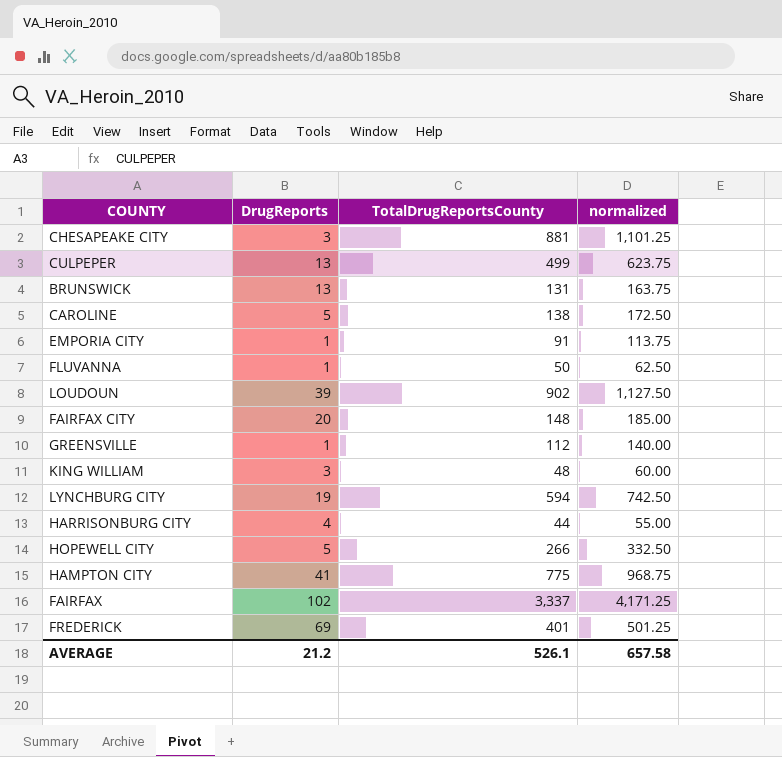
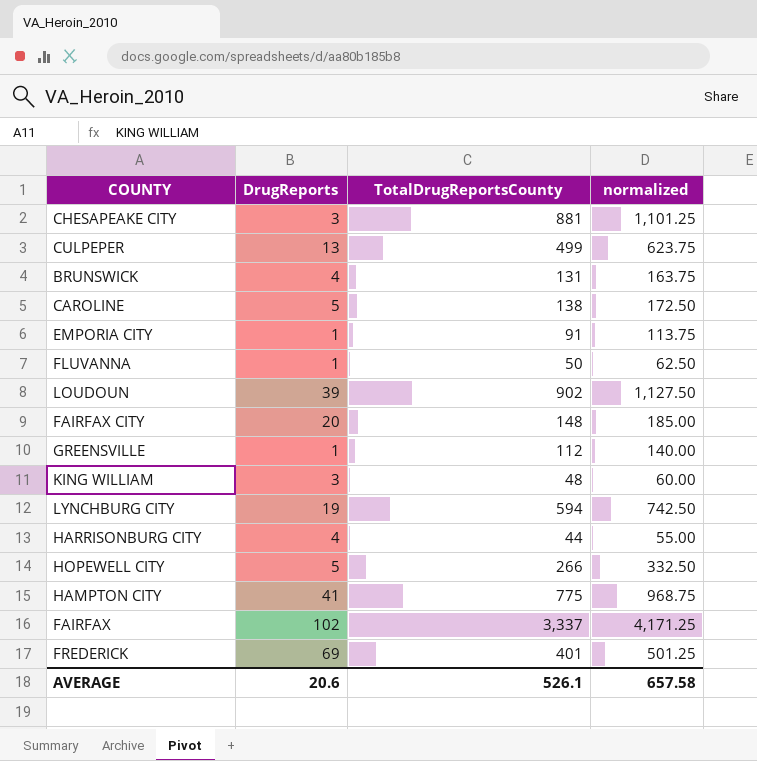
BRUNSWICK | DrugReports: 13 -> 4
AVERAGE | DrugReports: 21.2 -> 20.6

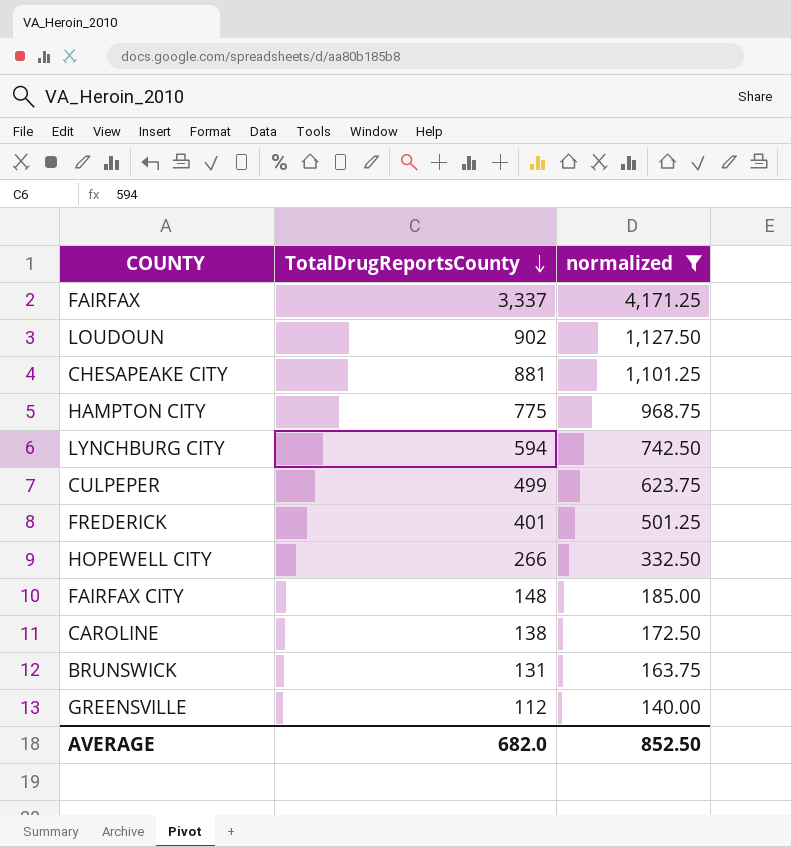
filter: none -> normalized >= 140.00
row order: none -> TotalDrugReportsCounty descending
column DrugReports | position: 2 -> none
AVERAGE | TotalDrugReportsCounty: 526.1 -> 682.0
AVERAGE | normalized: 657.58 -> 852.50

